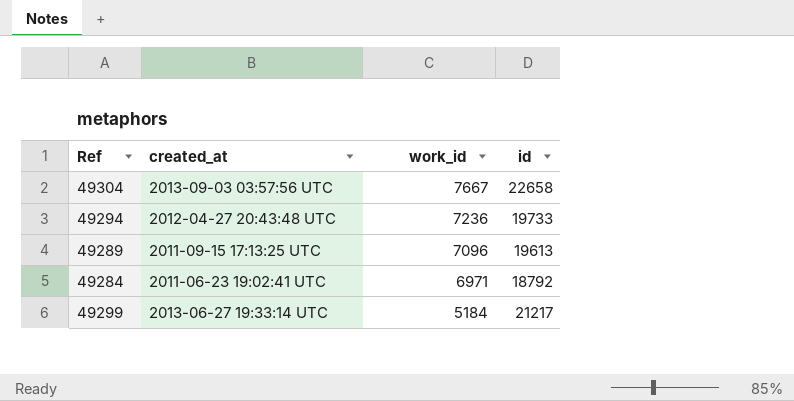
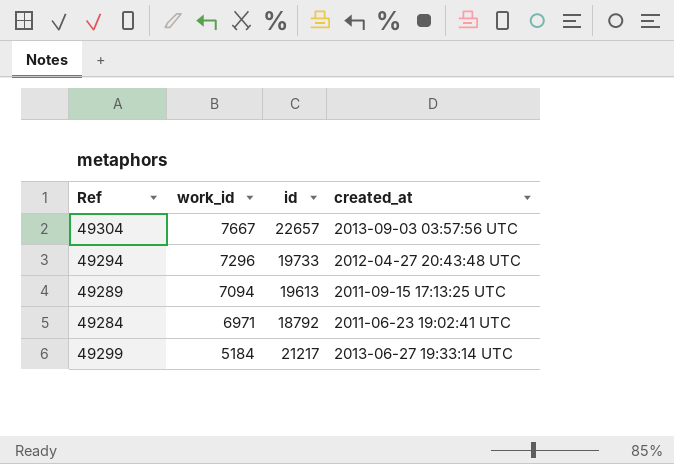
column created_at | position: 2 -> 4
49304 | id: 22658 -> 22657
49294 | work_id: 7236 -> 7296
49289 | work_id: 7096 -> 7094

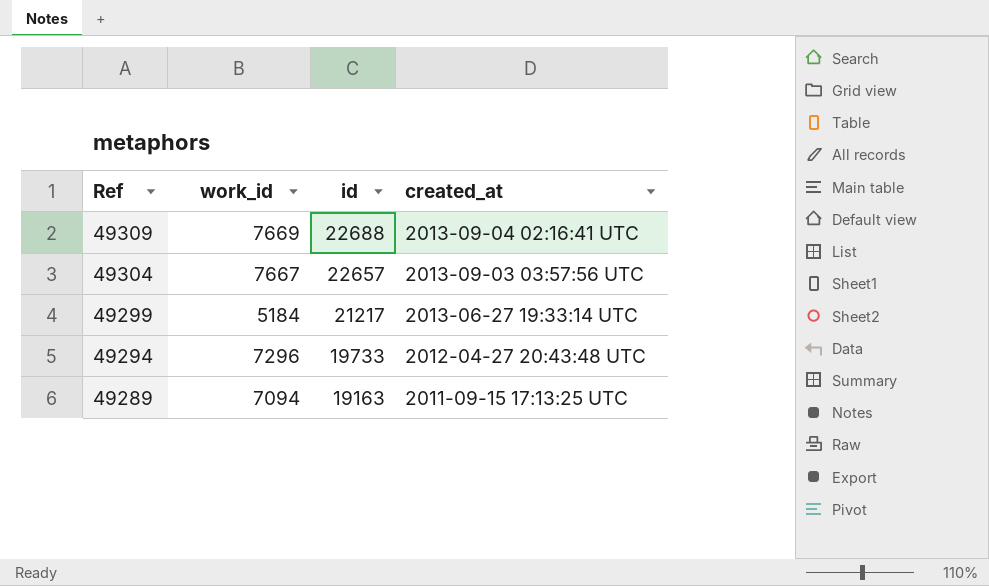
row order: work_id descending -> Ref descending
row 49284: 6971 | 18792 | 2011-06-23 19:02:41 UTC -> none
row 49309: none -> 7669 | 22688 | 2013-09-04 02:16:41 UTC
49289 | id: 19613 -> 19163

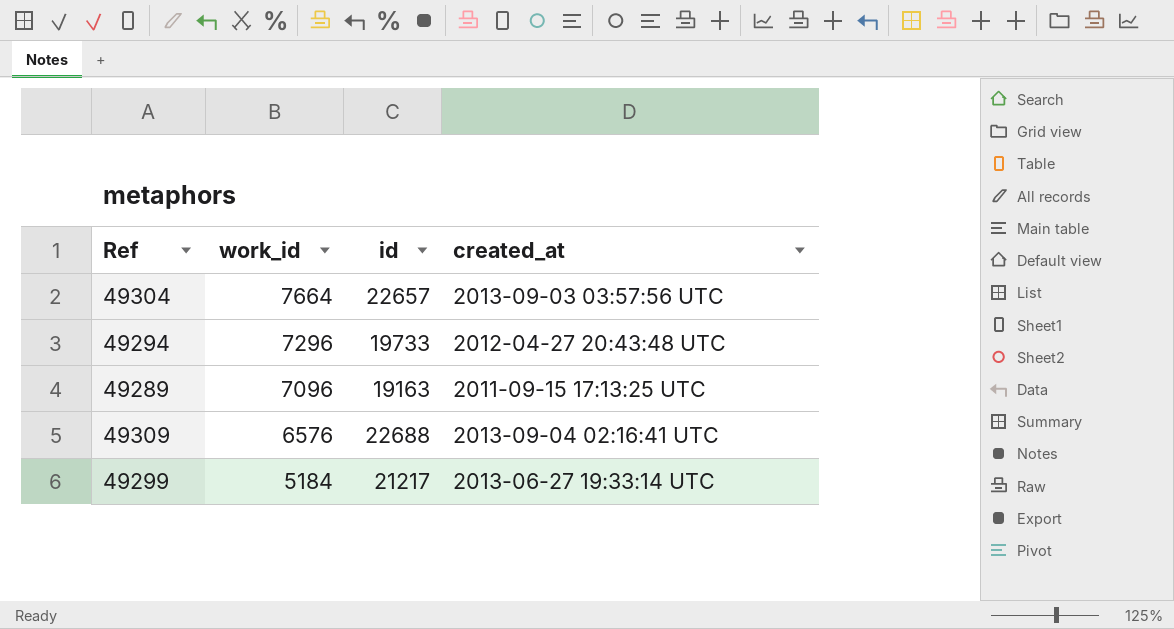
row order: Ref descending -> work_id descending
49304 | work_id: 7667 -> 7664
49289 | work_id: 7094 -> 7096
49309 | work_id: 7669 -> 6576

